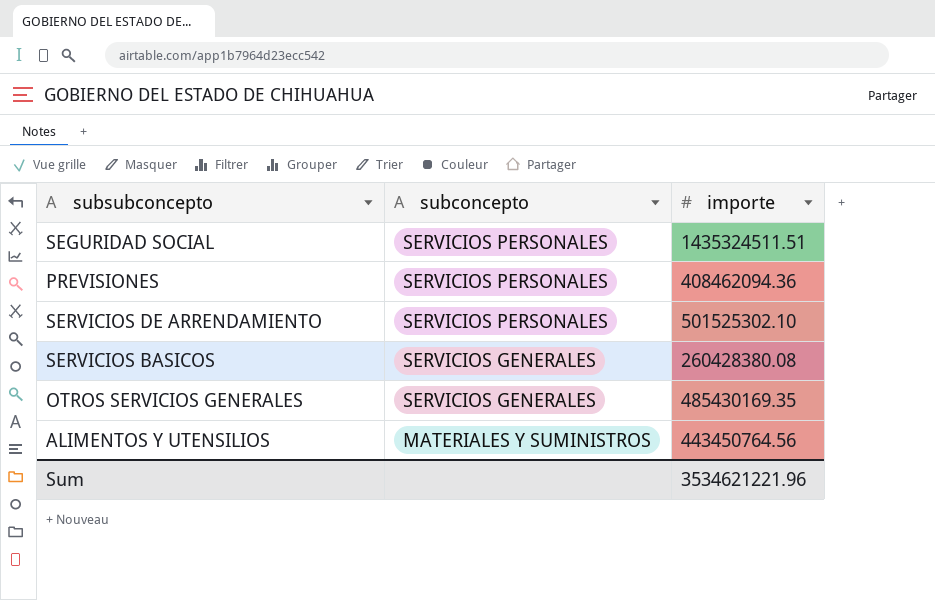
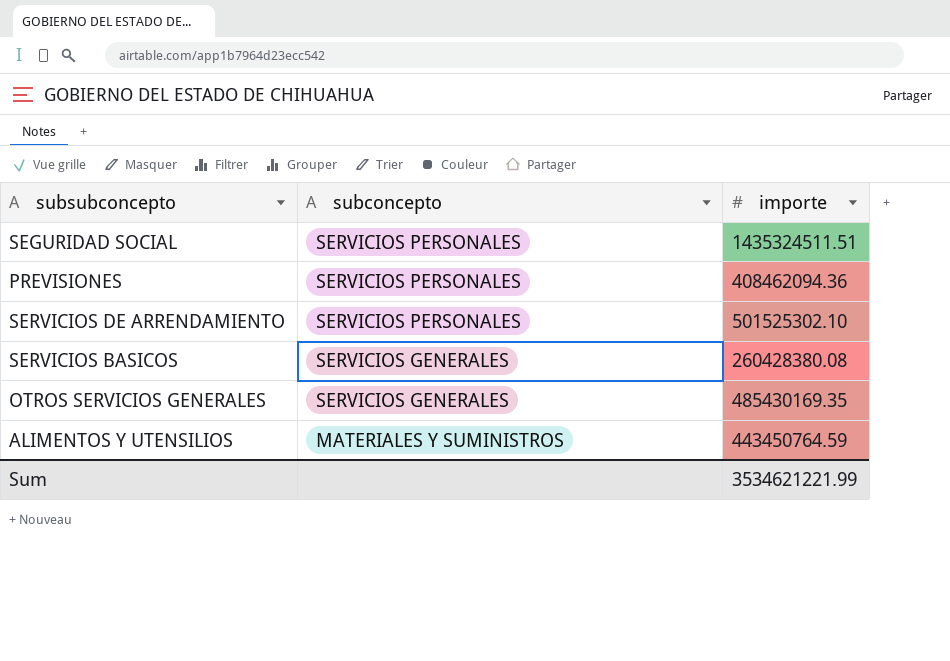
ALIMENTOS Y UTENSILIOS | importe: 443450764.56 -> 443450764.59
Sum | importe: 3534621221.96 -> 3534621221.99

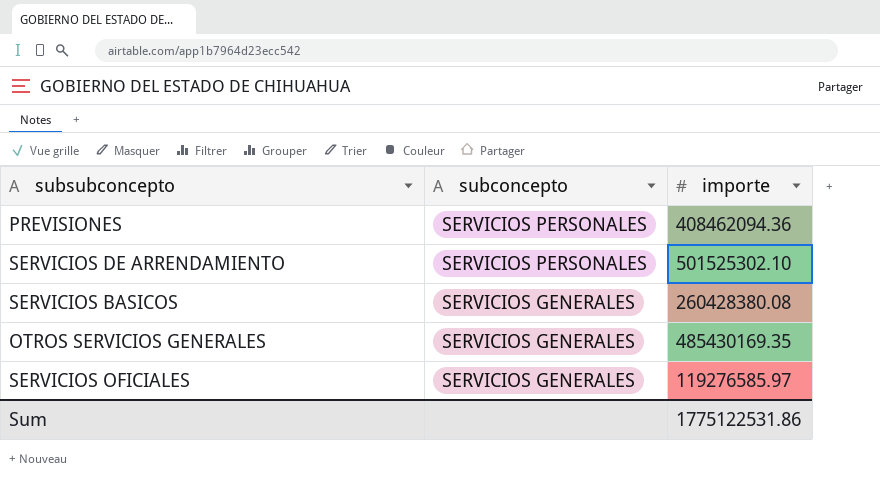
row SEGURIDAD SOCIAL: SERVICIOS PERSONALES | 1435324511.51 -> none
row ALIMENTOS Y UTENSILIOS: MATERIALES Y SUMINISTROS | 443450764.59 -> none
row SERVICIOS OFICIALES: none -> SERVICIOS GENERALES | 119276585.97
Sum | importe: 3534621221.99 -> 1775122531.86

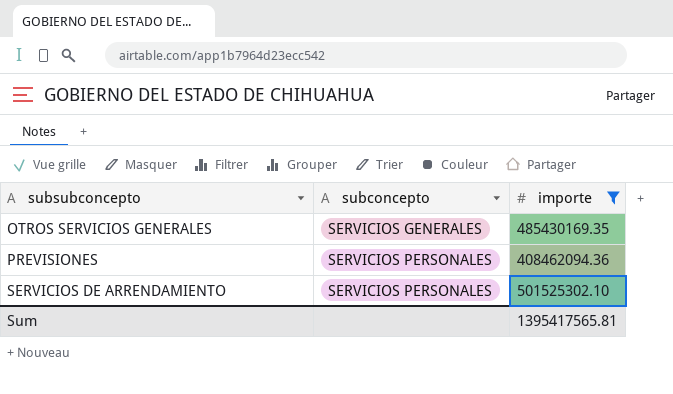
filter: none -> importe >= 408462094.36
row order: subconcepto descending -> subsubconcepto ascending
Sum | importe: 1775122531.86 -> 1395417565.81

